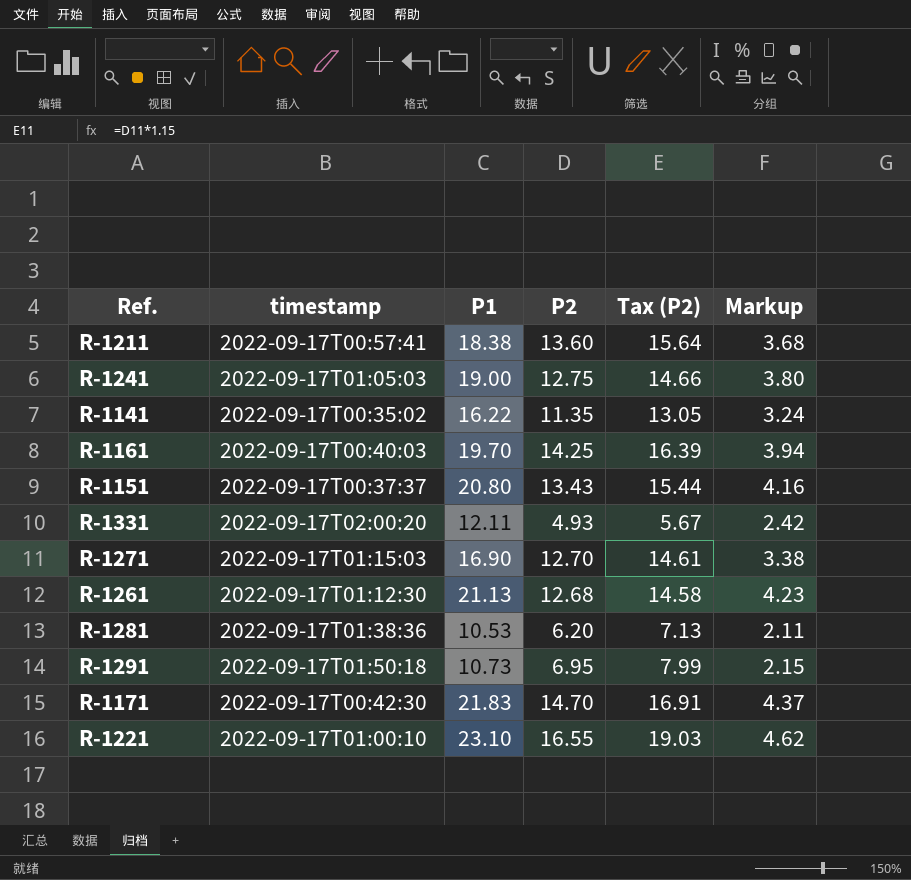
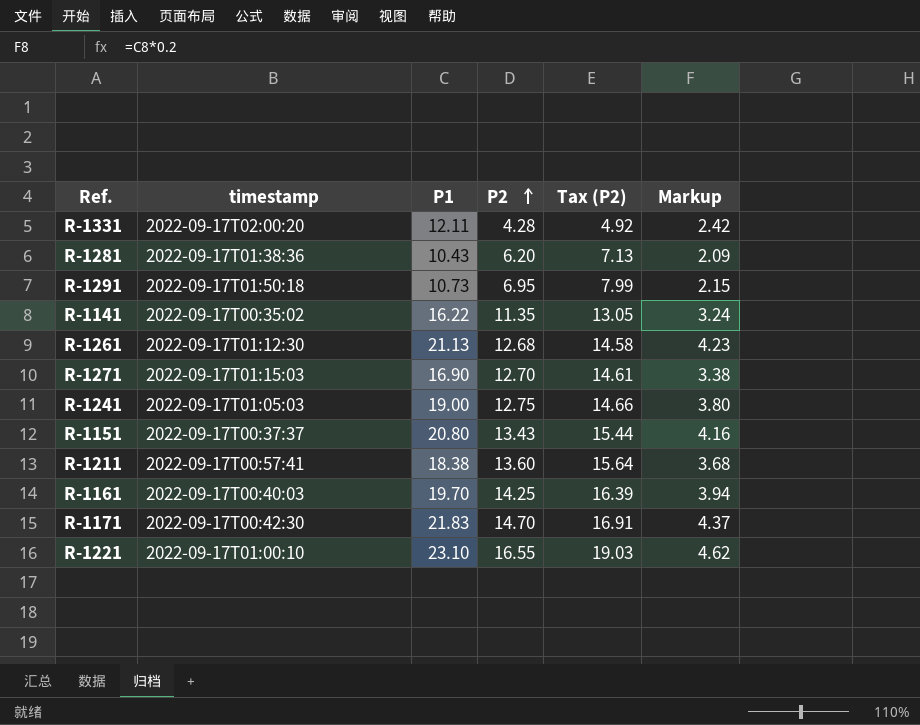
row order: none -> P2 ascending
R-1331 | P2: 4.93 -> 4.28
R-1331 | Tax (P2): 5.67 -> 4.92
R-1281 | P1: 10.53 -> 10.43
R-1281 | Markup: 2.11 -> 2.09

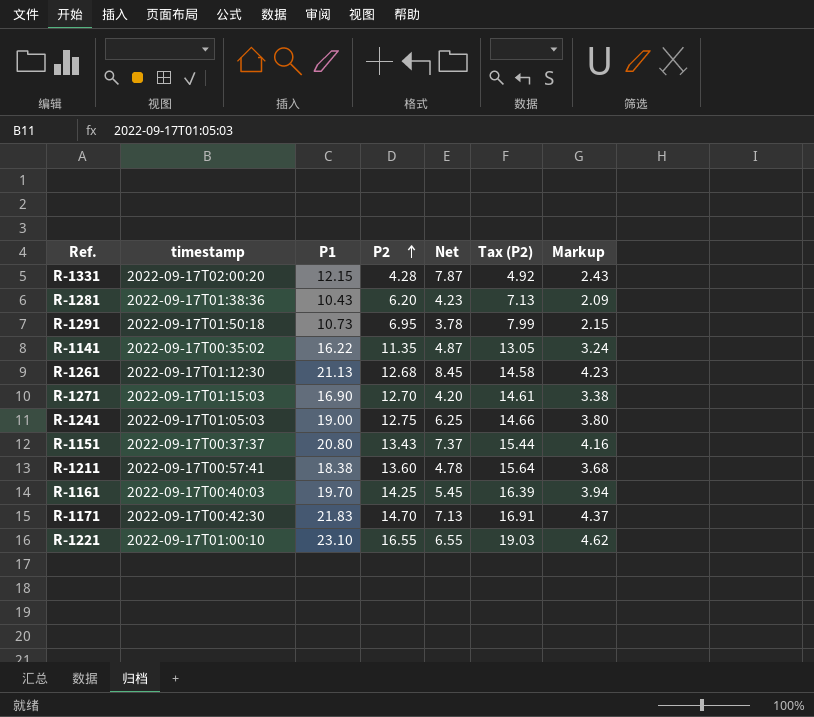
column Net | formula: none -> [P1] - [P2]
R-1331 | P1: 12.11 -> 12.15
R-1331 | Markup: 2.42 -> 2.43

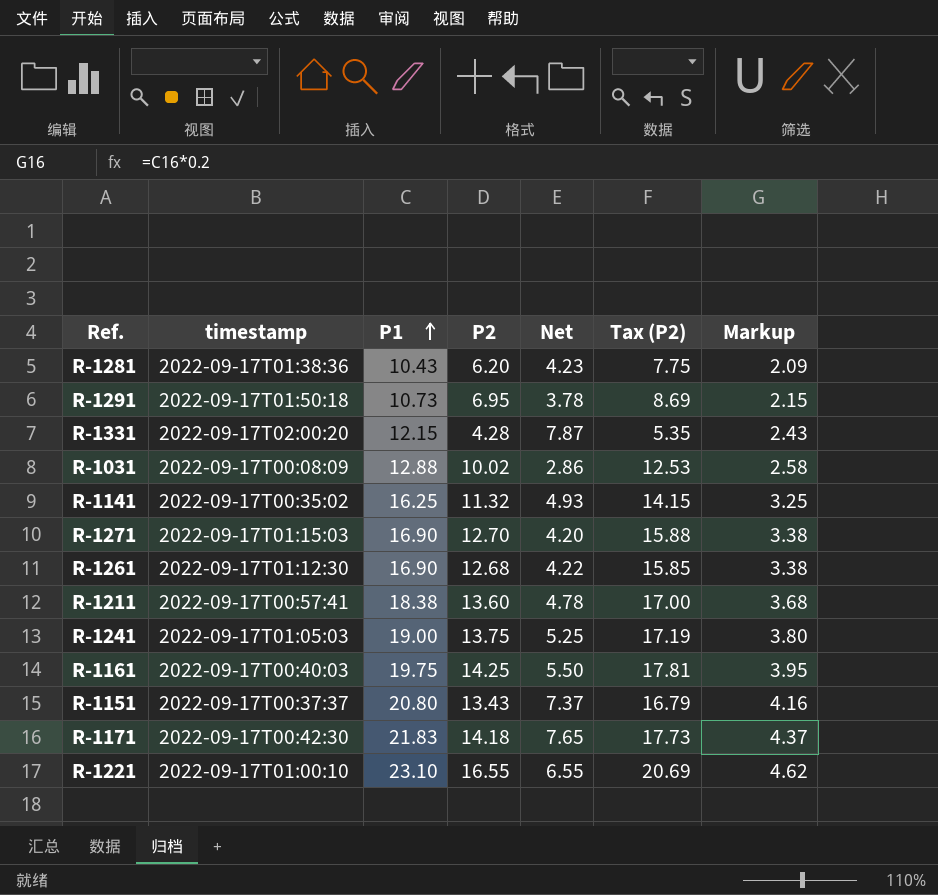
row order: P2 ascending -> P1 ascending
column Tax (P2) | formula: [P2] * 1.15 -> [P2] * 1.25
row R-1031: none -> 2022-09-17T00:08:09 | 12.88 | 10.02 | 2.86 | 12.53 | 2.58
R-1141 | P1: 16.22 -> 16.25
R-1141 | P2: 11.35 -> 11.32
R-1141 | Net: 4.87 -> 4.93
R-1141 | Markup: 3.24 -> 3.25
R-1261 | P1: 21.13 -> 16.90
R-1261 | Net: 8.45 -> 4.22
R-1261 | Markup: 4.23 -> 3.38
R-1241 | P2: 12.75 -> 13.75
R-1241 | Net: 6.25 -> 5.25
R-1161 | P1: 19.70 -> 19.75
R-1161 | Net: 5.45 -> 5.50
R-1161 | Markup: 3.94 -> 3.95
R-1171 | P2: 14.70 -> 14.18
R-1171 | Net: 7.13 -> 7.65

